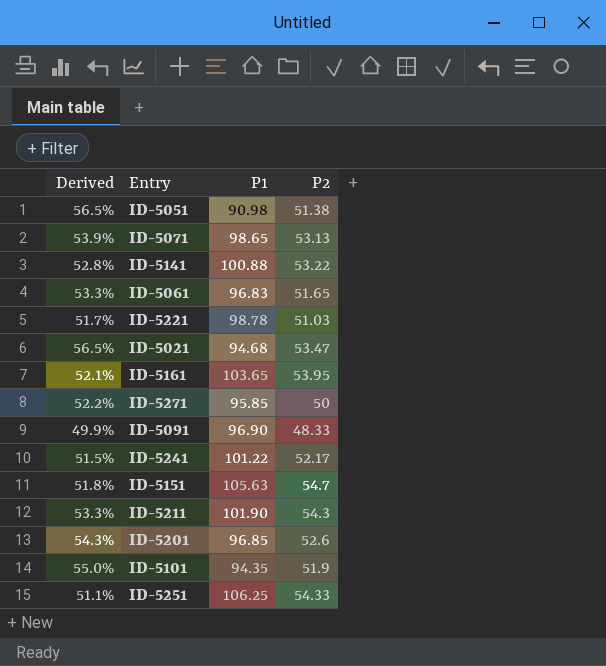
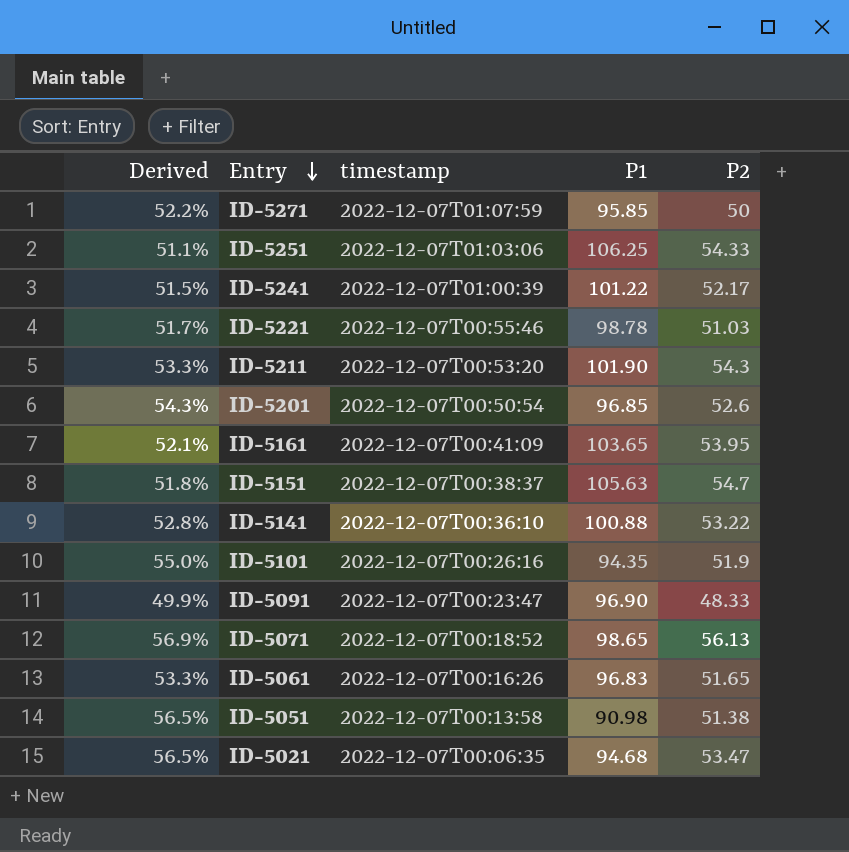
row order: none -> Entry descending
column timestamp | position: none -> 3
ID-5071 | Derived: 53.9% -> 56.9%
ID-5071 | P2: 53.13 -> 56.13

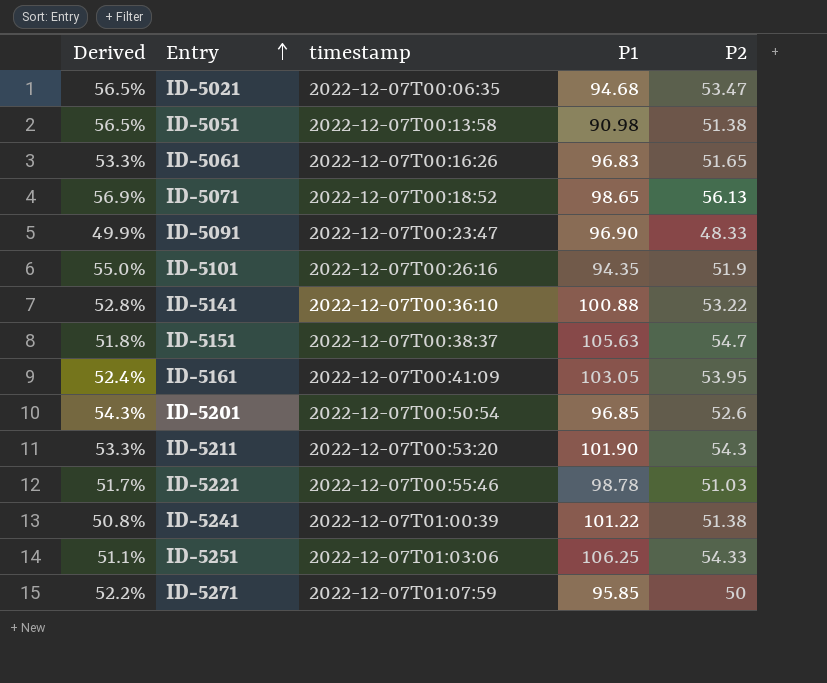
row order: Entry descending -> Entry ascending
ID-5161 | Derived: 52.1% -> 52.4%
ID-5161 | P1: 103.65 -> 103.05
ID-5241 | Derived: 51.5% -> 50.8%
ID-5241 | P2: 52.17 -> 51.38

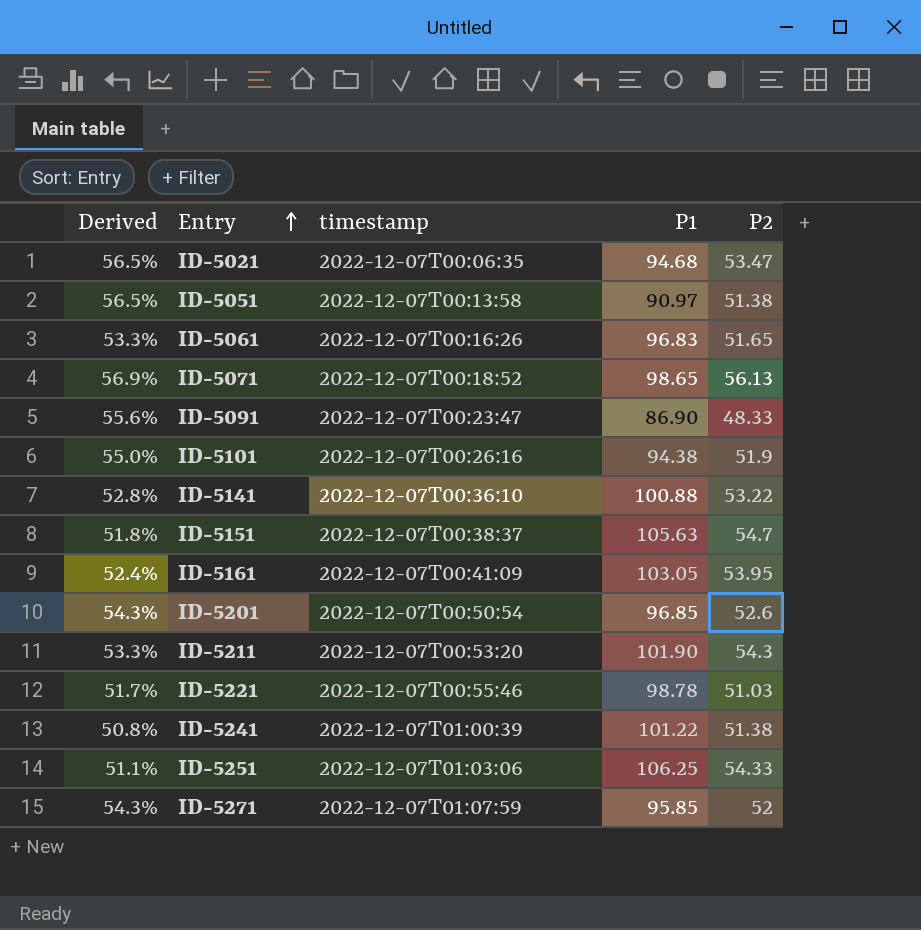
ID-5051 | P1: 90.98 -> 90.97
ID-5091 | Derived: 49.9% -> 55.6%
ID-5091 | P1: 96.90 -> 86.90
ID-5101 | P1: 94.35 -> 94.38
ID-5271 | Derived: 52.2% -> 54.3%
ID-5271 | P2: 50 -> 52

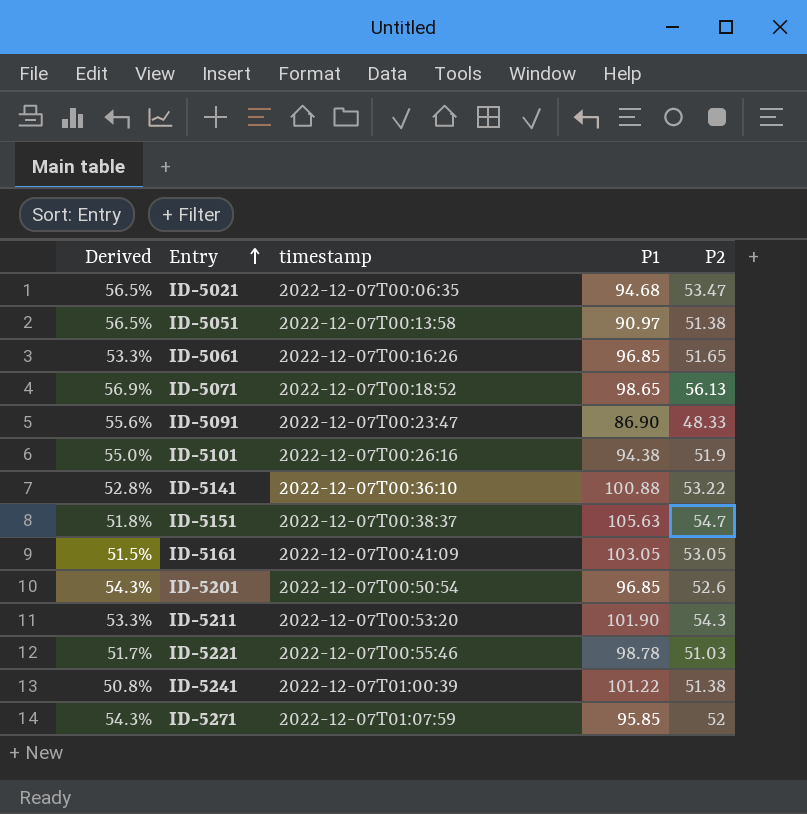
row ID-5251: 51.1% | 2022-12-07T01:03:06 | 106.25 | 54.33 -> none
ID-5061 | P1: 96.83 -> 96.85
ID-5161 | Derived: 52.4% -> 51.5%
ID-5161 | P2: 53.95 -> 53.05

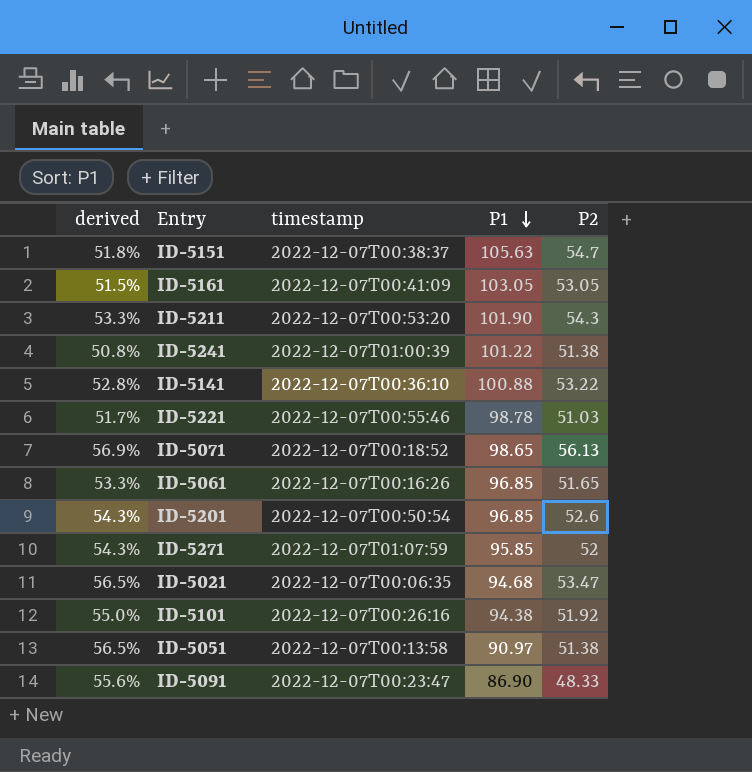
row order: Entry ascending -> P1 descending
column name: Derived -> derived
ID-5101 | P2: 51.9 -> 51.92

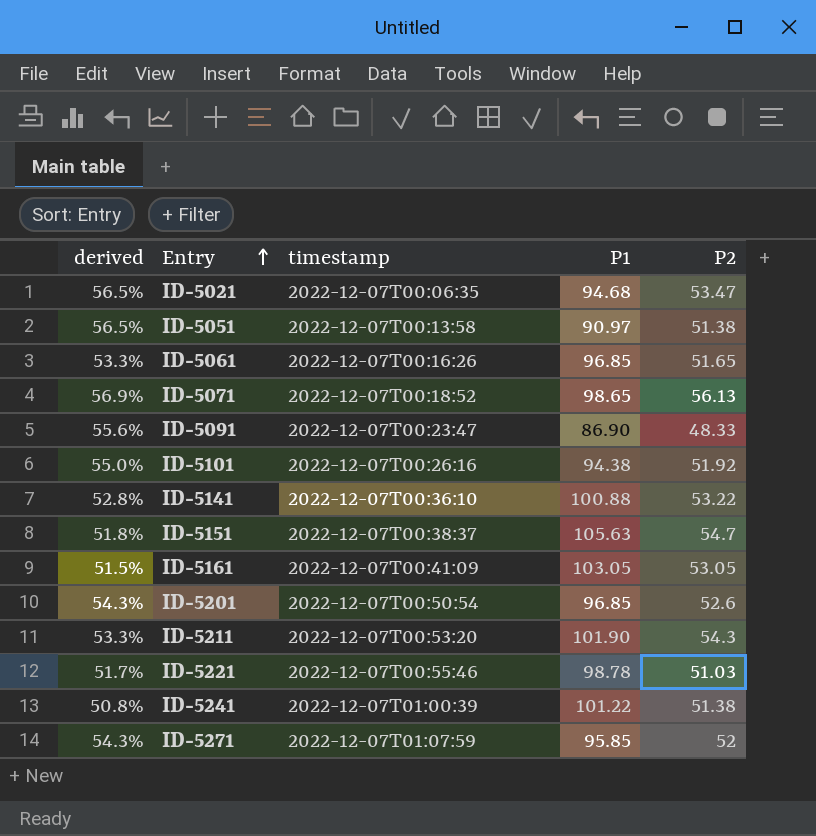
row order: P1 descending -> Entry ascending

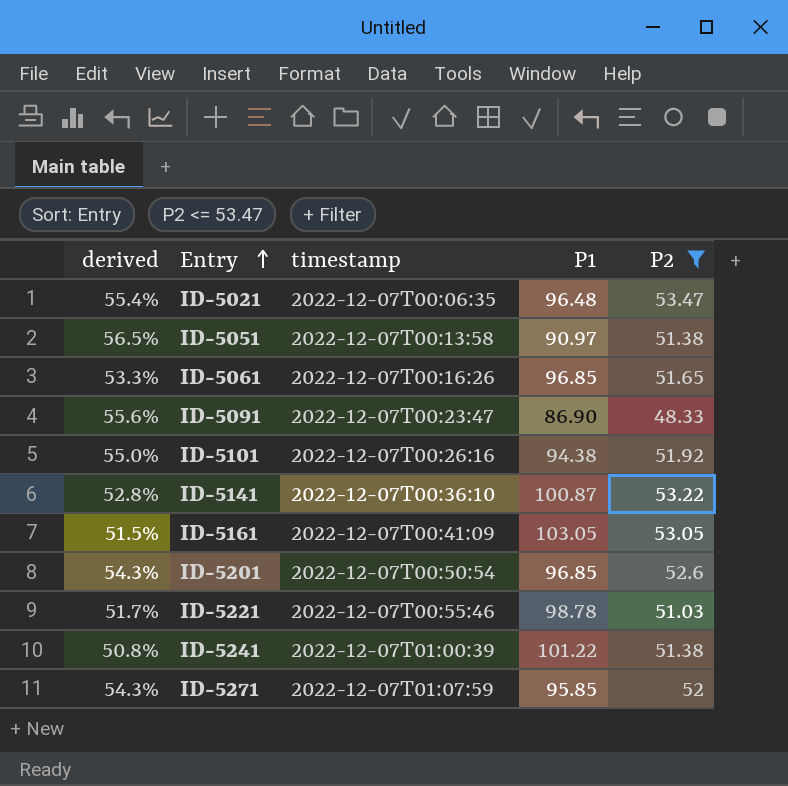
filter: none -> P2 <= 53.47
ID-5021 | derived: 56.5% -> 55.4%
ID-5021 | P1: 94.68 -> 96.48
ID-5141 | P1: 100.88 -> 100.87

